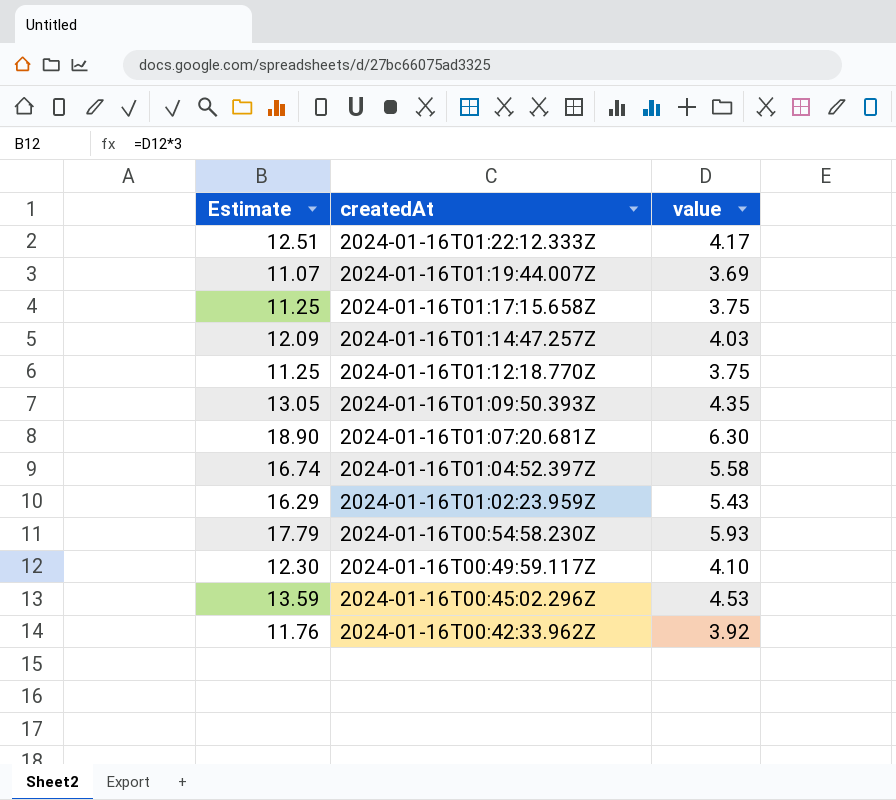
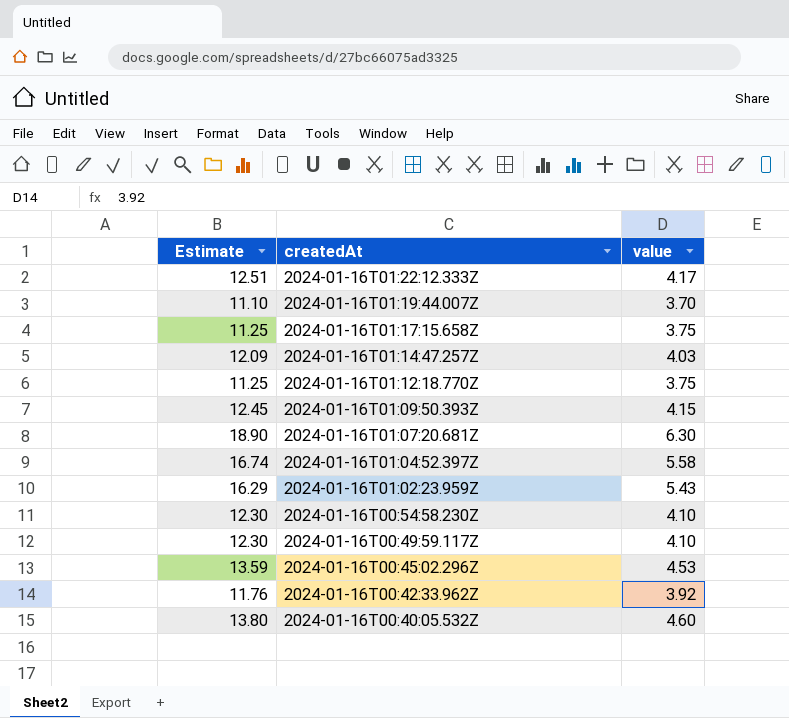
2024-01-16T01:19:44.007Z | Estimate: 11.07 -> 11.10
2024-01-16T01:19:44.007Z | value: 3.69 -> 3.70
2024-01-16T01:09:50.393Z | Estimate: 13.05 -> 12.45
2024-01-16T01:09:50.393Z | value: 4.35 -> 4.15
2024-01-16T00:54:58.230Z | Estimate: 17.79 -> 12.30
2024-01-16T00:54:58.230Z | value: 5.93 -> 4.10
row 2024-01-16T00:40:05.532Z: none -> 13.80 | 4.60

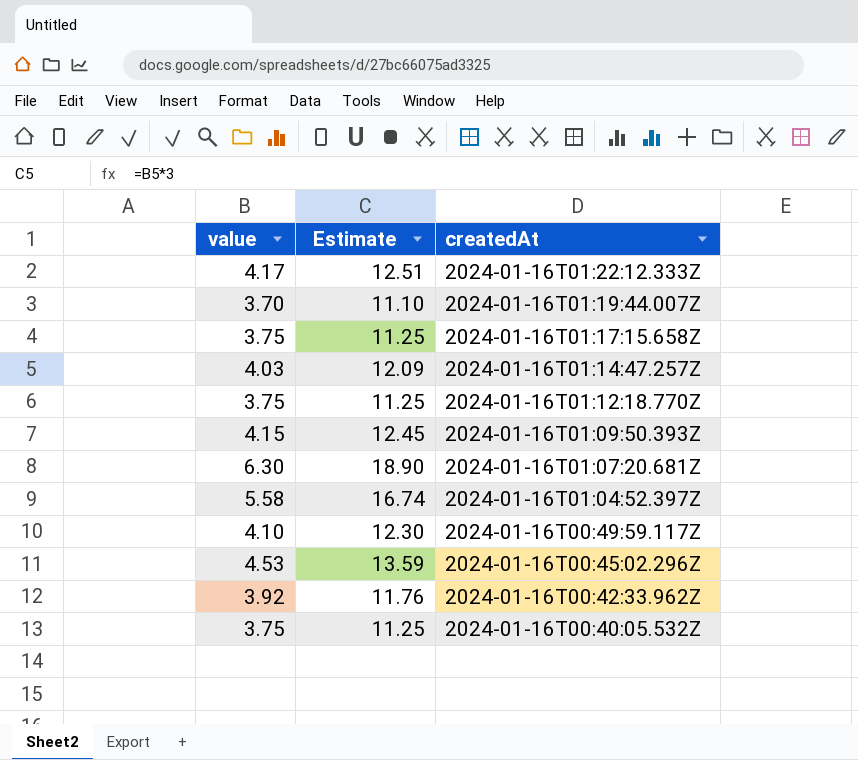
column value | position: 3 -> 1
row 2024-01-16T01:02:23.959Z: 16.29 | 5.43 -> none
row 2024-01-16T00:54:58.230Z: 12.30 | 4.10 -> none
2024-01-16T00:40:05.532Z | value: 4.60 -> 3.75
2024-01-16T00:40:05.532Z | Estimate: 13.80 -> 11.25

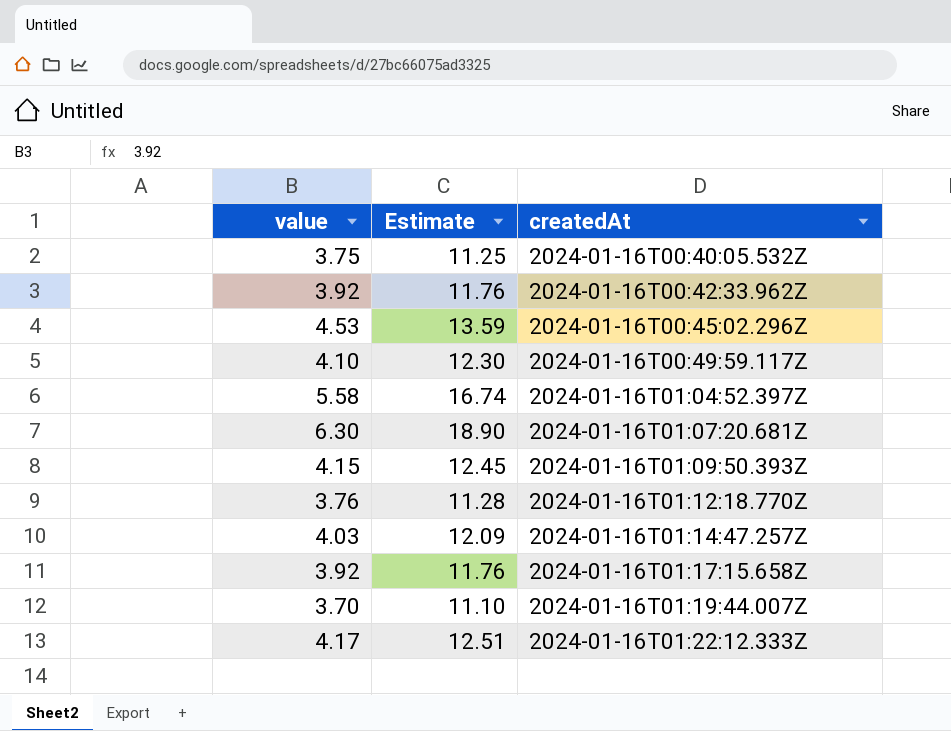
row order: createdAt descending -> createdAt ascending
2024-01-16T01:12:18.770Z | value: 3.75 -> 3.76
2024-01-16T01:12:18.770Z | Estimate: 11.25 -> 11.28
2024-01-16T01:17:15.658Z | value: 3.75 -> 3.92
2024-01-16T01:17:15.658Z | Estimate: 11.25 -> 11.76

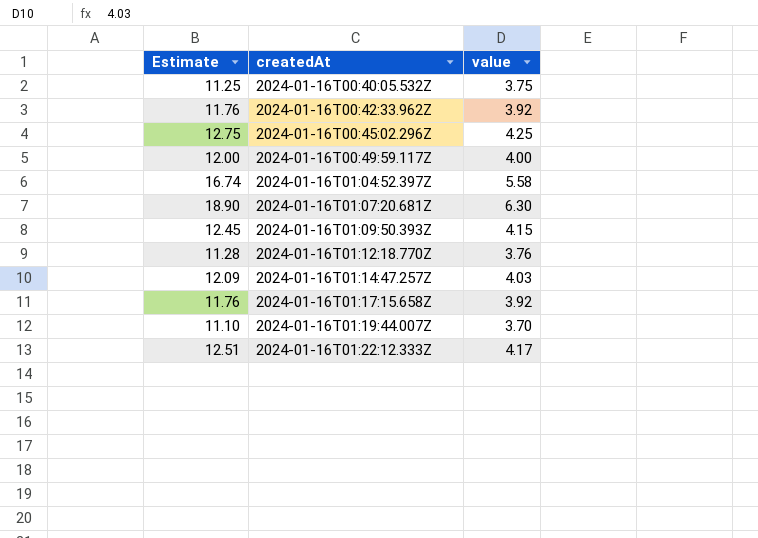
column value | position: 1 -> 3
2024-01-16T00:45:02.296Z | Estimate: 13.59 -> 12.75
2024-01-16T00:45:02.296Z | value: 4.53 -> 4.25
2024-01-16T00:49:59.117Z | Estimate: 12.30 -> 12.00
2024-01-16T00:49:59.117Z | value: 4.10 -> 4.00

